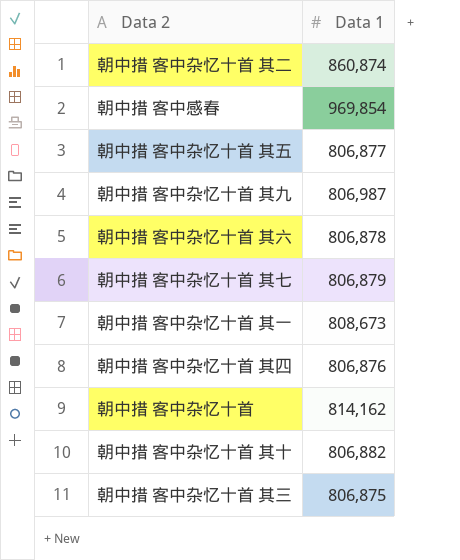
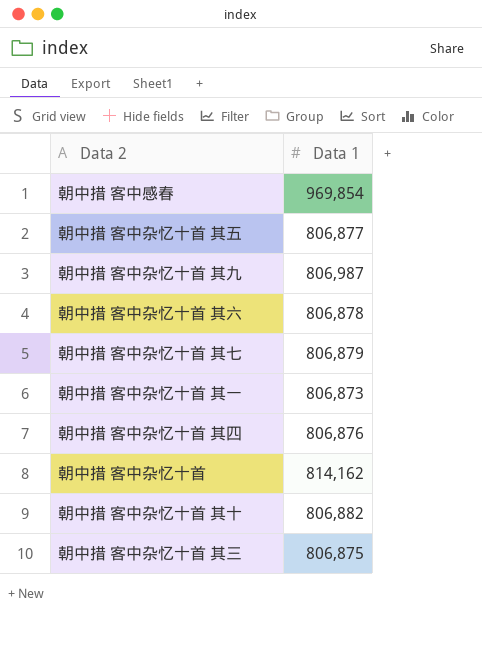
row 朝中措 客中杂忆十首 其二: 860,874 -> none
朝中措 客中杂忆十首 其一 | Data 1: 808,673 -> 806,873

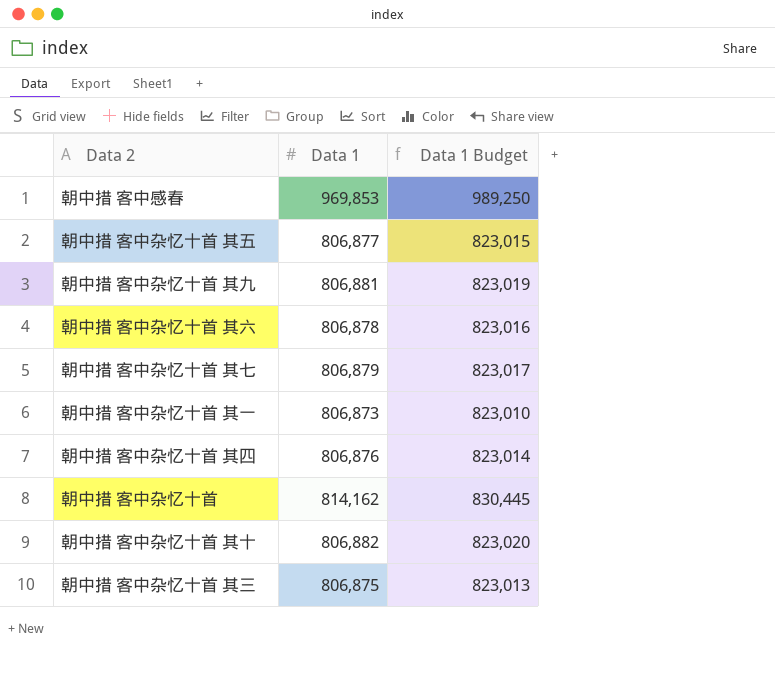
column Data 1 Budget | formula: none -> [Data 1] * 1.02
朝中措 客中感春 | Data 1: 969,854 -> 969,853
朝中措 客中杂忆十首 其九 | Data 1: 806,987 -> 806,881

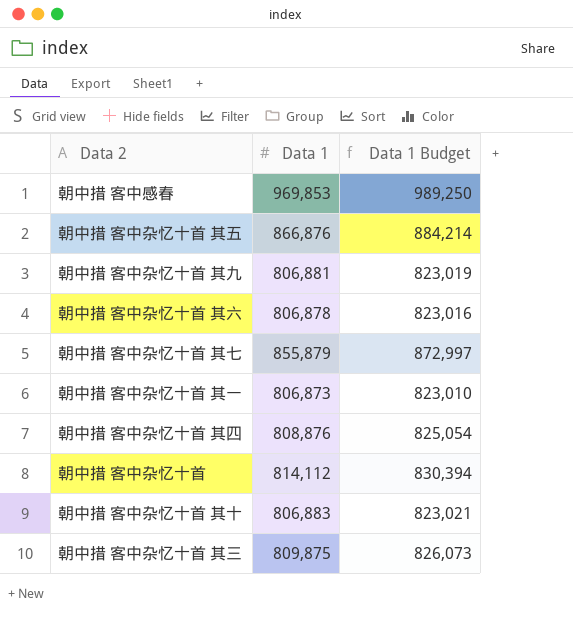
朝中措 客中杂忆十首 其五 | Data 1: 806,877 -> 866,876
朝中措 客中杂忆十首 其五 | Data 1 Budget: 823,015 -> 884,214
朝中措 客中杂忆十首 其七 | Data 1: 806,879 -> 855,879
朝中措 客中杂忆十首 其七 | Data 1 Budget: 823,017 -> 872,997
朝中措 客中杂忆十首 其四 | Data 1: 806,876 -> 808,876
朝中措 客中杂忆十首 其四 | Data 1 Budget: 823,014 -> 825,054
朝中措 客中杂忆十首 | Data 1: 814,162 -> 814,112
朝中措 客中杂忆十首 | Data 1 Budget: 830,445 -> 830,394
朝中措 客中杂忆十首 其十 | Data 1: 806,882 -> 806,883
朝中措 客中杂忆十首 其十 | Data 1 Budget: 823,020 -> 823,021
朝中措 客中杂忆十首 其三 | Data 1: 806,875 -> 809,875
朝中措 客中杂忆十首 其三 | Data 1 Budget: 823,013 -> 826,073

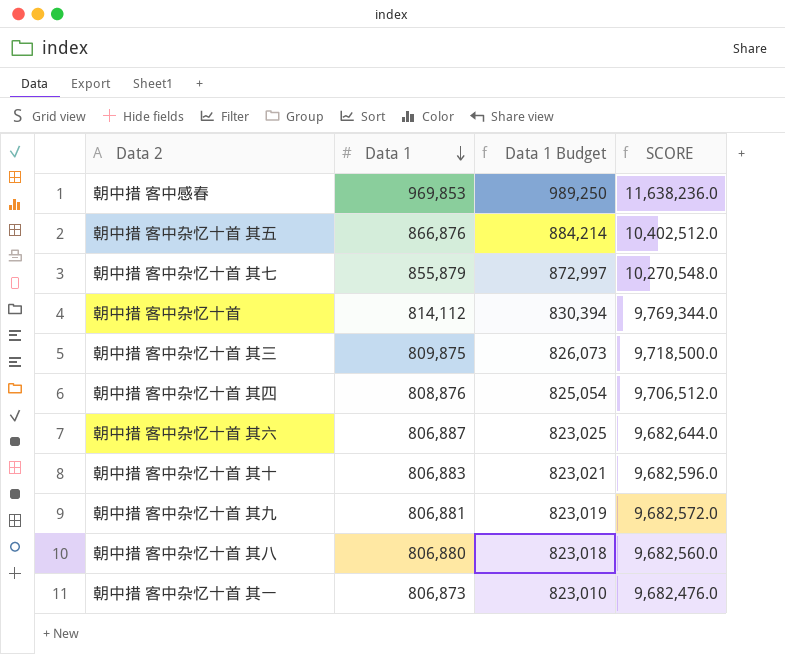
row order: none -> Data 1 descending
column SCORE | formula: none -> [Data 1] * 12
朝中措 客中杂忆十首 其六 | Data 1: 806,878 -> 806,887
朝中措 客中杂忆十首 其六 | Data 1 Budget: 823,016 -> 823,025
row 朝中措 客中杂忆十首 其八: none -> 806,880 | 823,018 | 9,682,560.0

